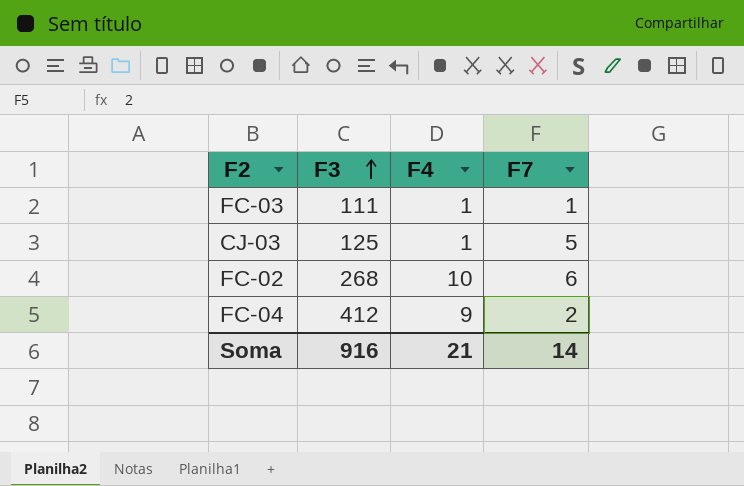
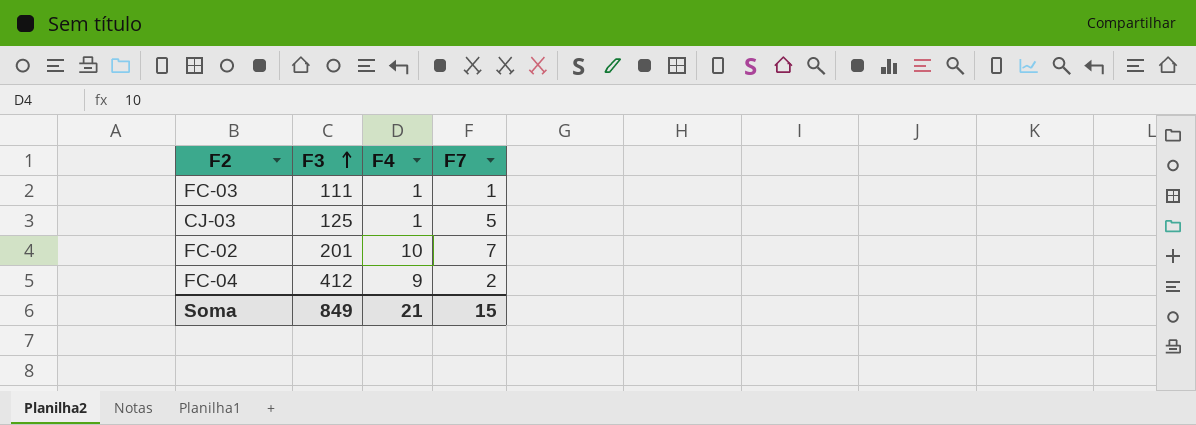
FC-02 | F3: 268 -> 201
FC-02 | F7: 6 -> 7
Soma | F3: 916 -> 849
Soma | F7: 14 -> 15

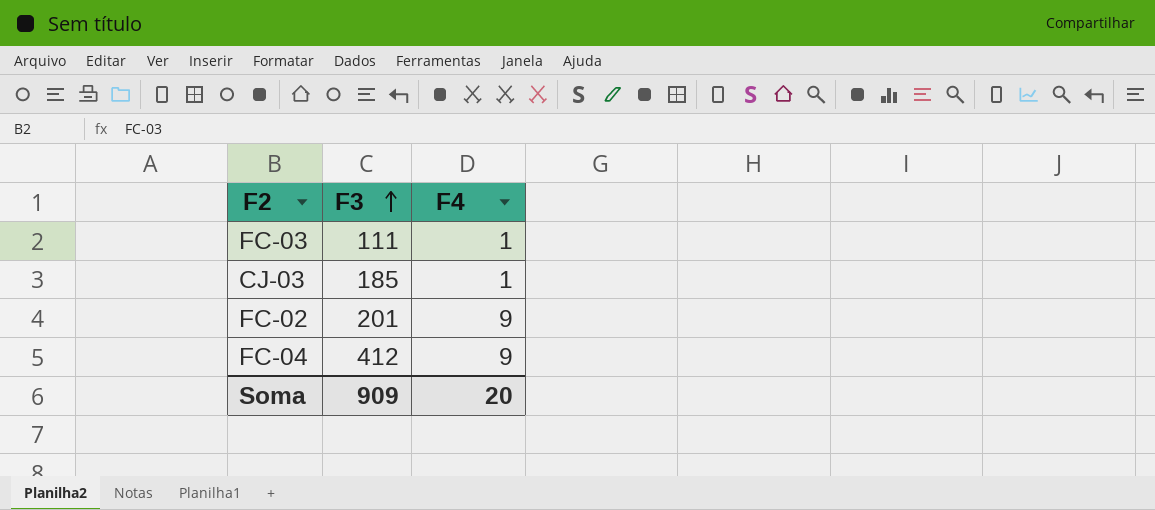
column F7 | position: 4 -> none
CJ-03 | F3: 125 -> 185
FC-02 | F4: 10 -> 9
Soma | F3: 849 -> 909
Soma | F4: 21 -> 20

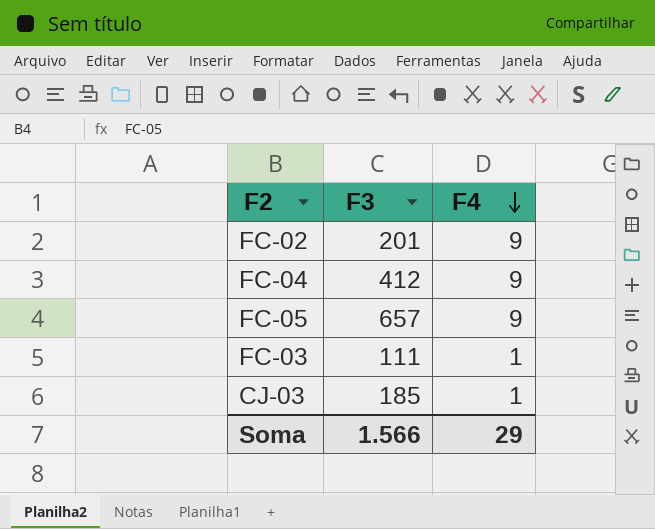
row order: F3 ascending -> F4 descending
row FC-05: none -> 657 | 9
Soma | F3: 909 -> 1.566
Soma | F4: 20 -> 29

